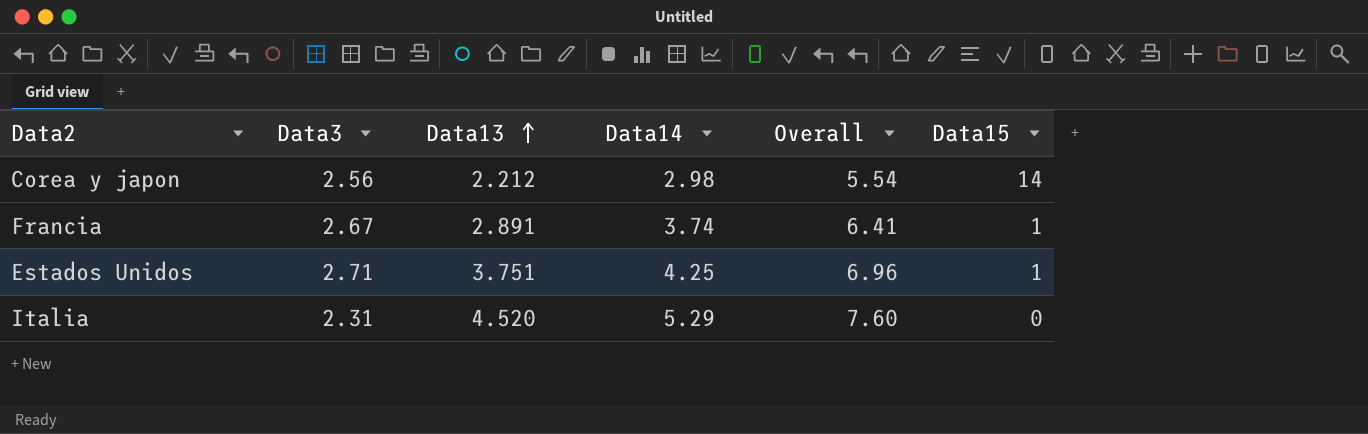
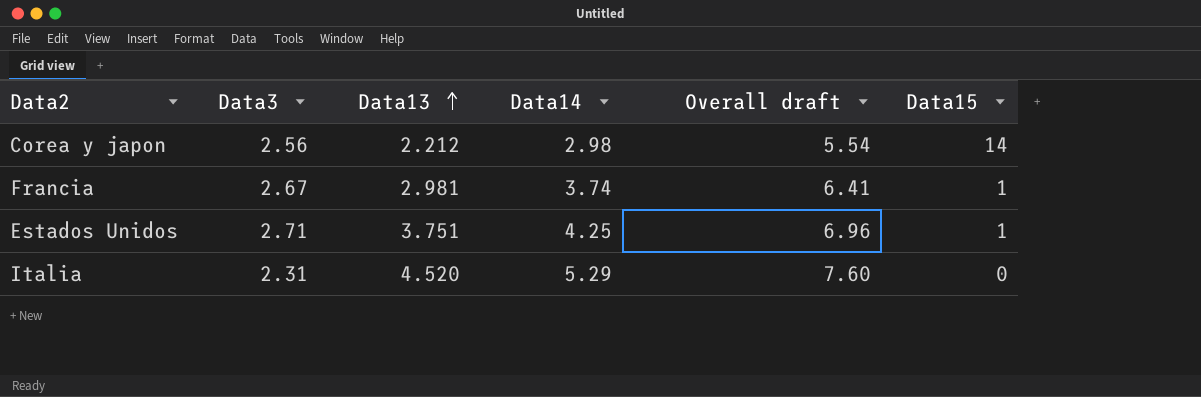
column name: Overall -> Overall draft
Francia | Data13: 2.891 -> 2.981

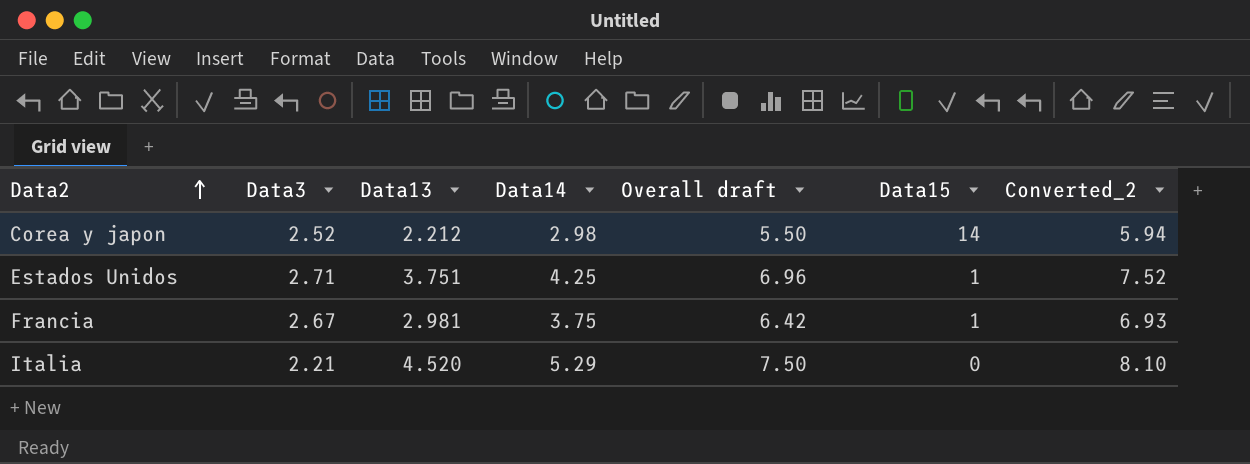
row order: Data13 ascending -> Data2 ascending
column Converted_2 | formula: none -> [Overall draft] * 1.08
Corea y japon | Data3: 2.56 -> 2.52
Corea y japon | Overall draft: 5.54 -> 5.50
Francia | Data14: 3.74 -> 3.75
Francia | Overall draft: 6.41 -> 6.42
Italia | Data3: 2.31 -> 2.21
Italia | Overall draft: 7.60 -> 7.50

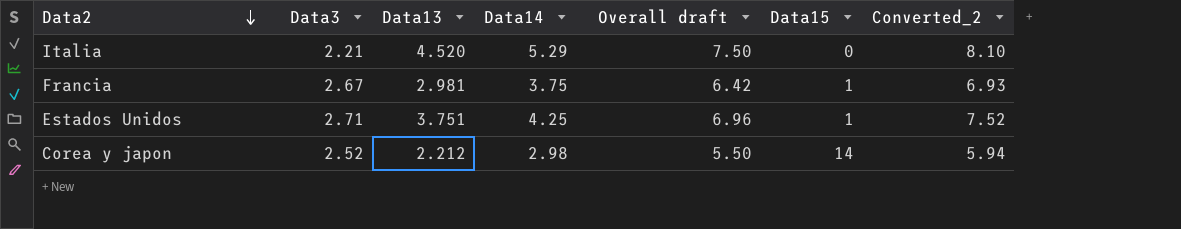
row order: Data2 ascending -> Data2 descending

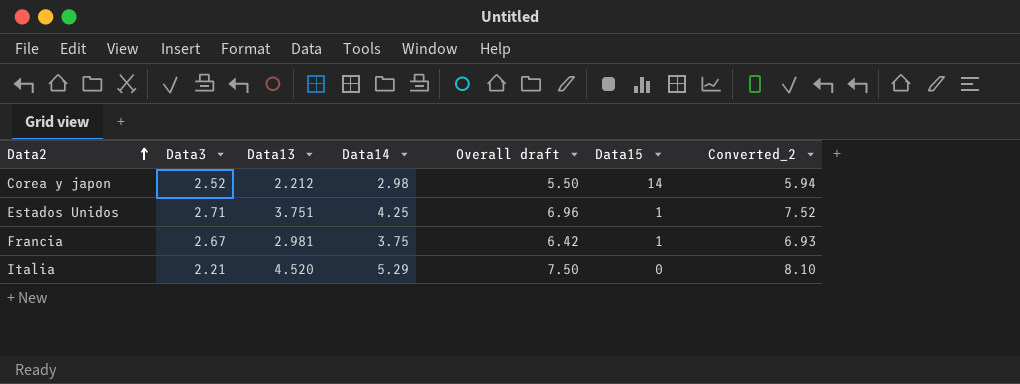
row order: Data2 descending -> Data2 ascending

